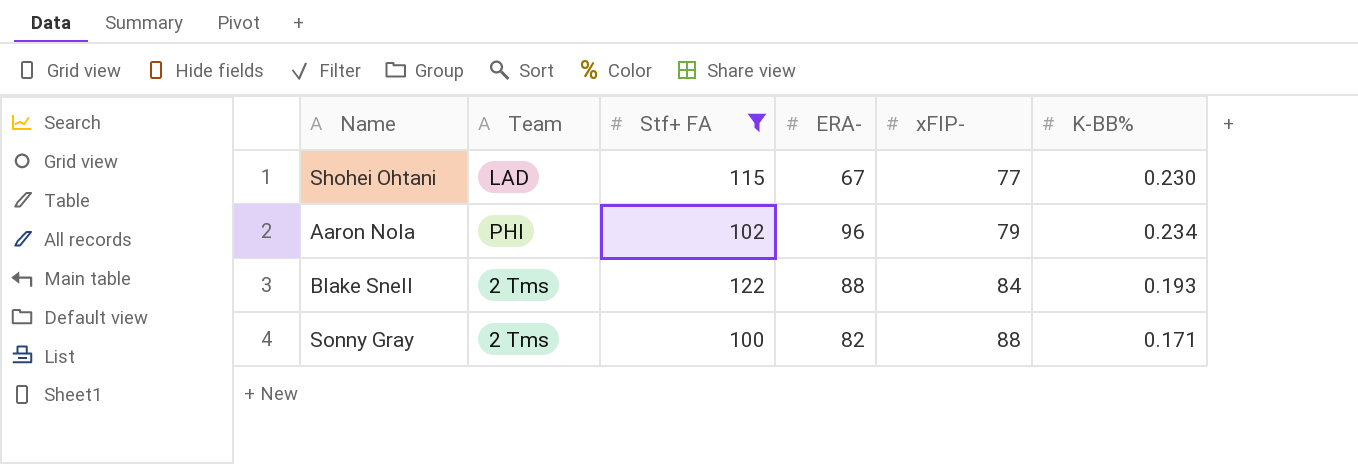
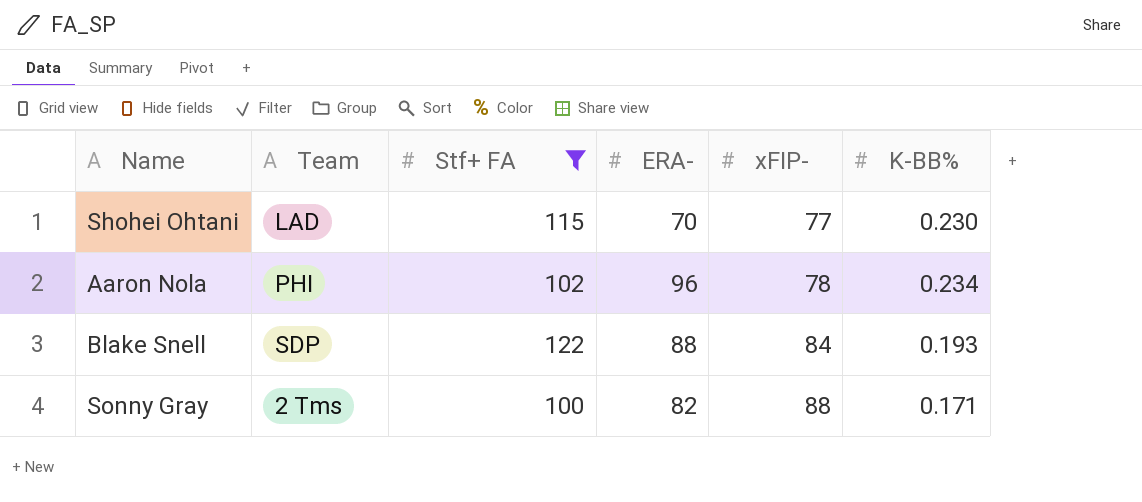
Shohei Ohtani | ERA-: 67 -> 70
Aaron Nola | xFIP-: 79 -> 78
Blake Snell | Team: 2 Tms -> SDP

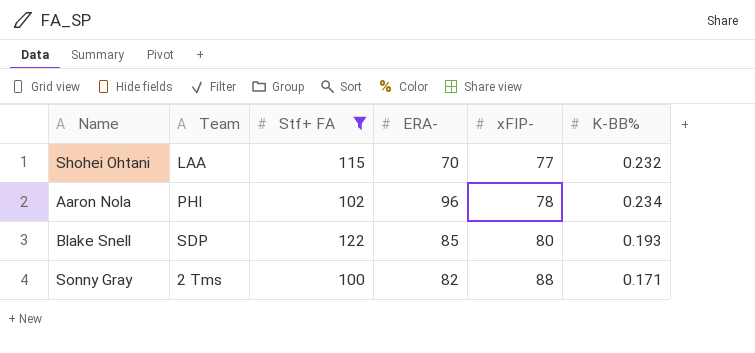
Shohei Ohtani | Team: LAD -> LAA
Shohei Ohtani | K-BB%: 0.230 -> 0.232
Blake Snell | ERA-: 88 -> 85
Blake Snell | xFIP-: 84 -> 80

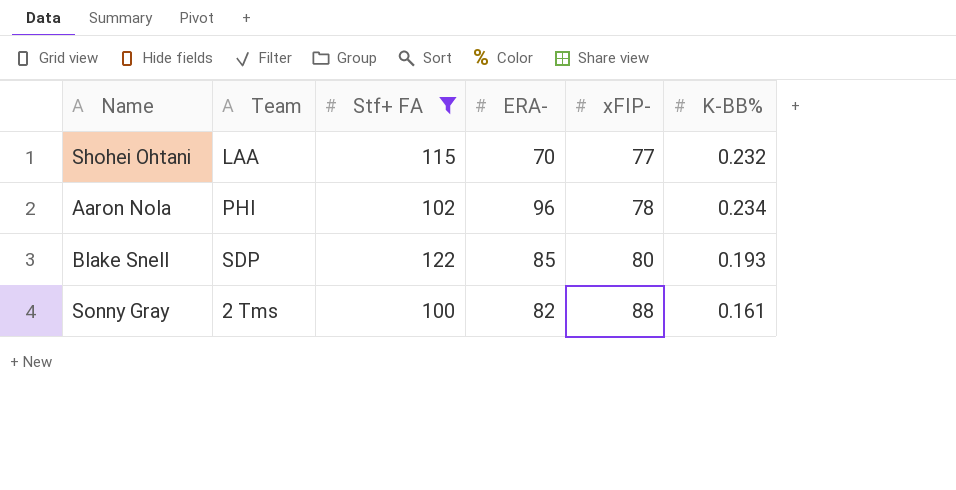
Sonny Gray | K-BB%: 0.171 -> 0.161

